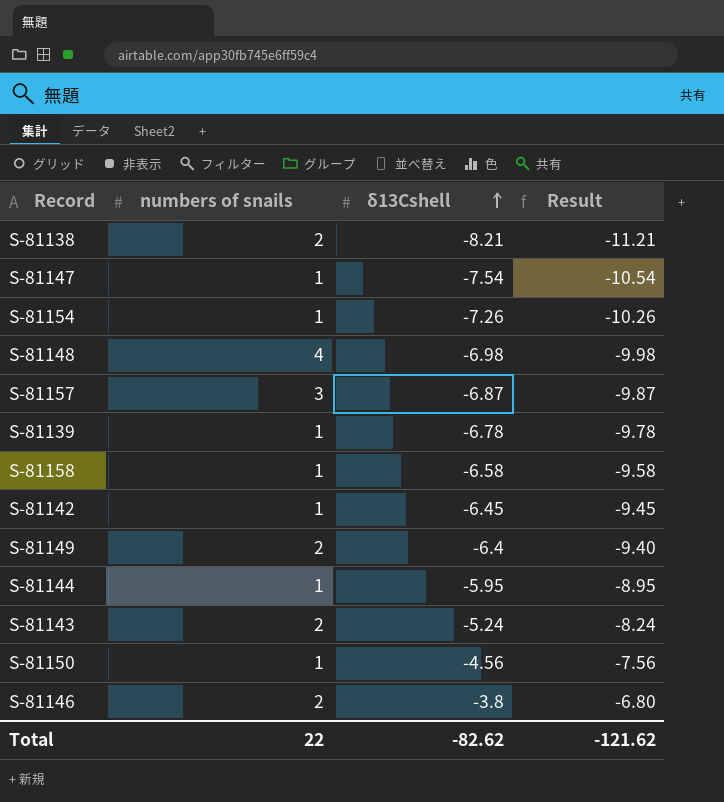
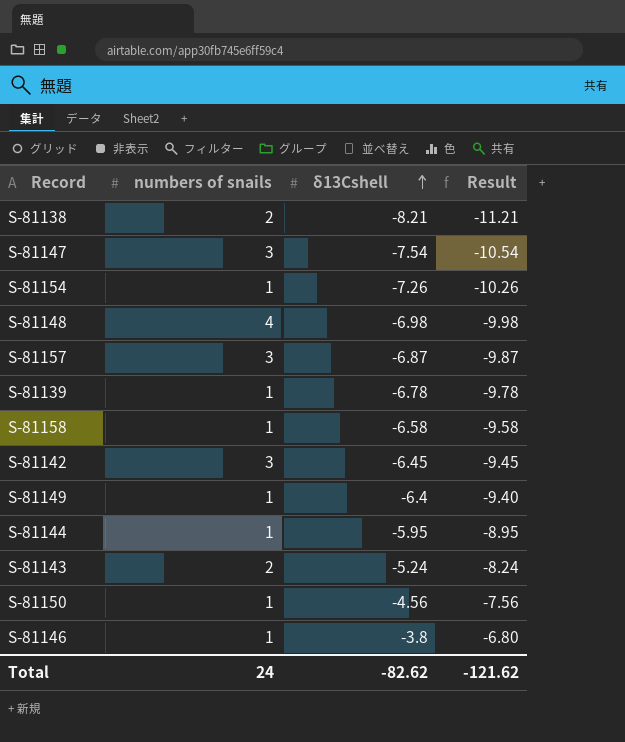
S-81147 | numbers of snails: 1 -> 3
S-81142 | numbers of snails: 1 -> 3
S-81149 | numbers of snails: 2 -> 1
S-81146 | numbers of snails: 2 -> 1
Total | numbers of snails: 22 -> 24

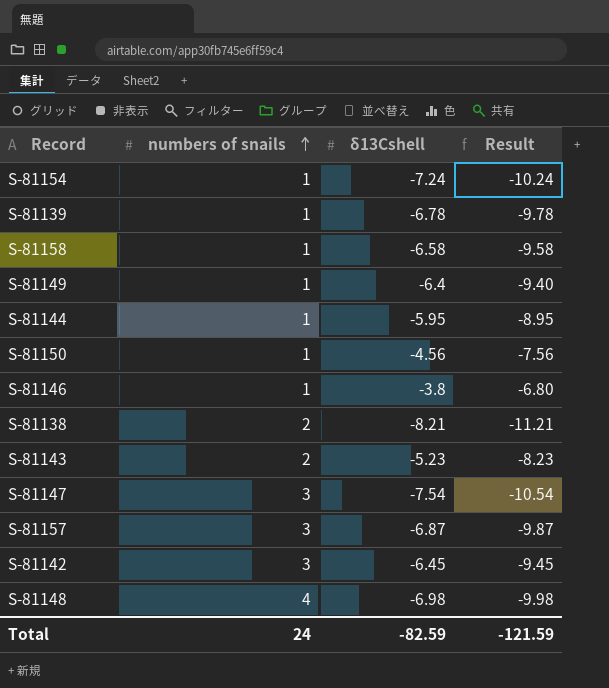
row order: δ13Cshell ascending -> numbers of snails ascending
S-81154 | δ13Cshell: -7.26 -> -7.24
S-81154 | Result: -10.26 -> -10.24
S-81143 | δ13Cshell: -5.24 -> -5.23
S-81143 | Result: -8.24 -> -8.23
Total | δ13Cshell: -82.62 -> -82.59
Total | Result: -121.62 -> -121.59

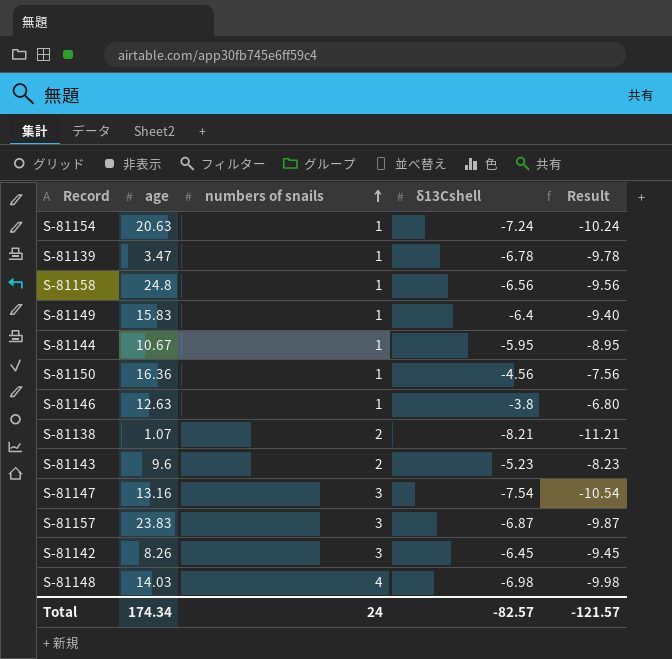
column age | position: none -> 2
S-81158 | δ13Cshell: -6.58 -> -6.56
S-81158 | Result: -9.58 -> -9.56
Total | δ13Cshell: -82.59 -> -82.57
Total | Result: -121.59 -> -121.57

